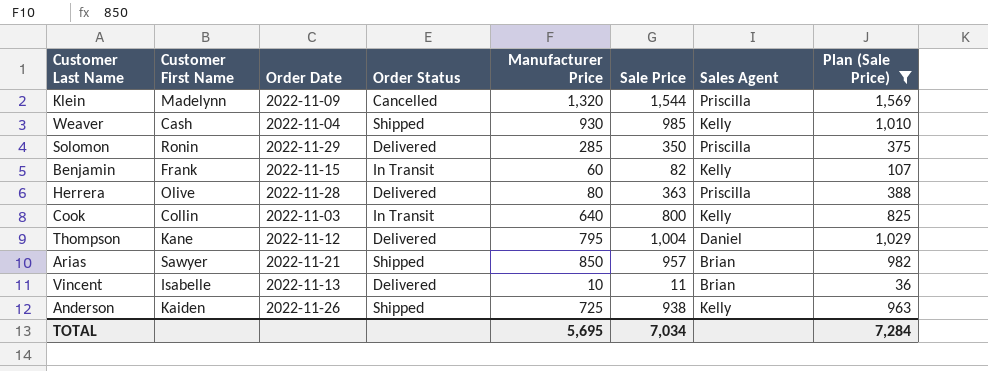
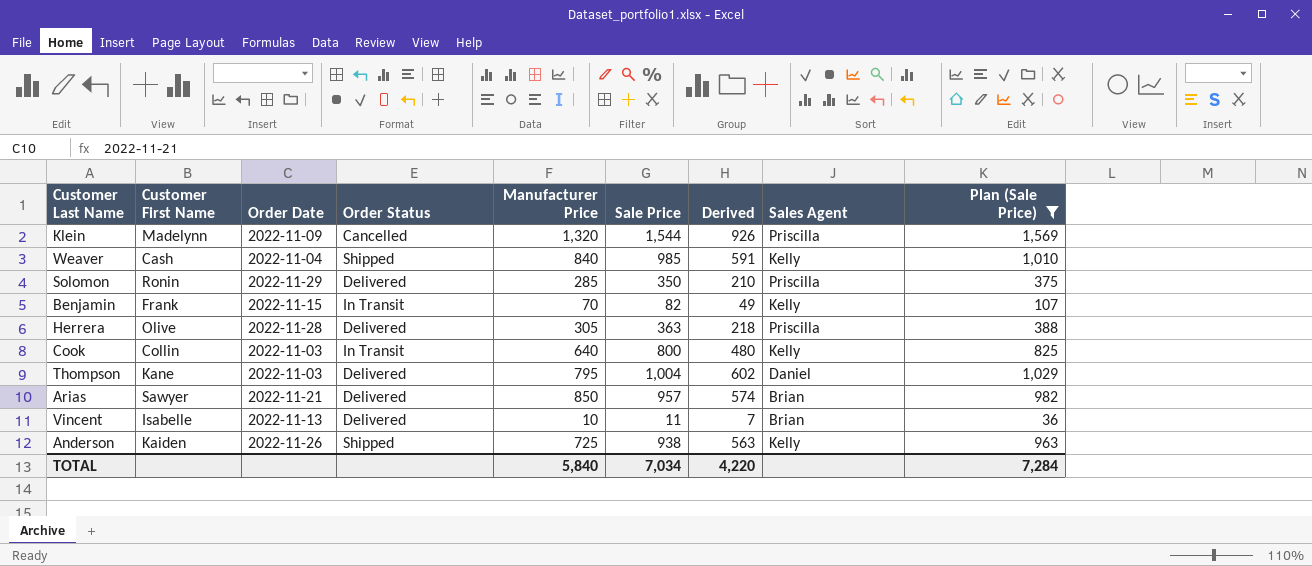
column Derived | formula: none -> [Sale Price] * 0.6
Weaver | Manufacturer Price: 930 -> 840
Benjamin | Manufacturer Price: 60 -> 70
Herrera | Manufacturer Price: 80 -> 305
Thompson | Order Date: 2022-11-12 -> 2022-11-03
Arias | Order Status: Shipped -> Delivered
TOTAL | Manufacturer Price: 5,695 -> 5,840

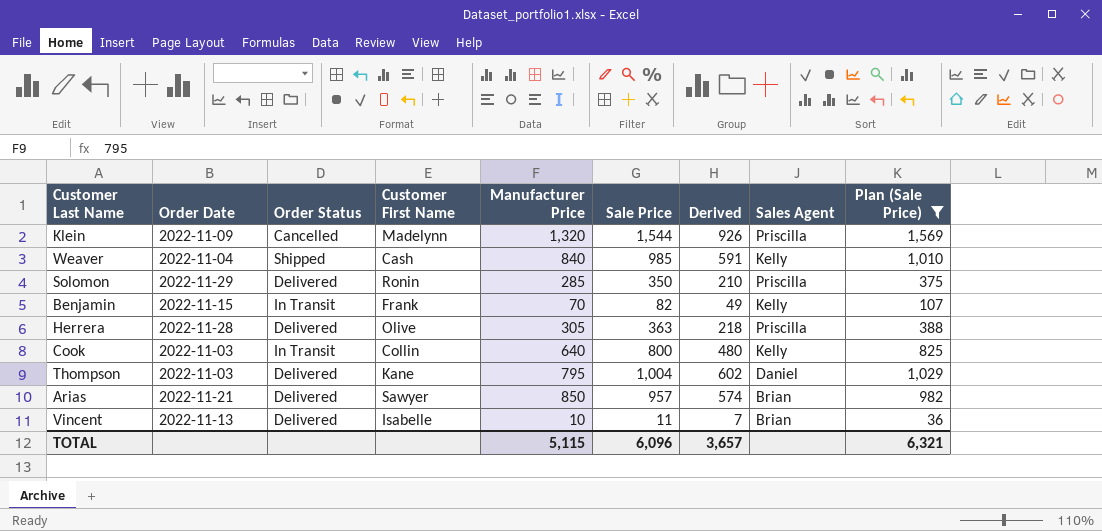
column Customer First Name | position: 2 -> 4
row Anderson: Kaiden | 2022-11-26 | Shipped | 725 | 938 | 563 | Kelly | 963 -> none
TOTAL | Manufacturer Price: 5,840 -> 5,115
TOTAL | Sale Price: 7,034 -> 6,096
TOTAL | Derived: 4,220 -> 3,657
TOTAL | Plan (Sale Price): 7,284 -> 6,321

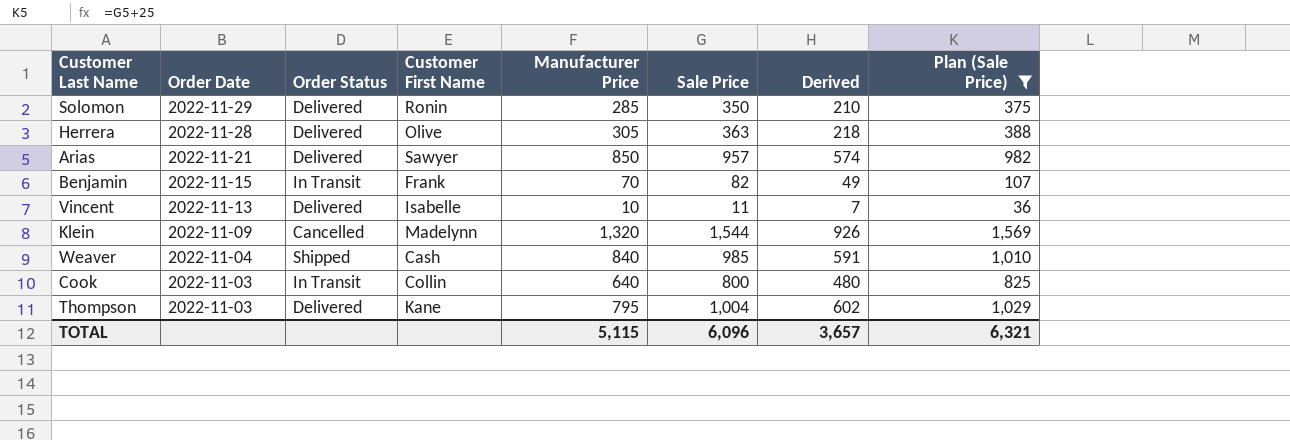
row order: none -> Order Date descending
column Sales Agent | position: 8 -> none

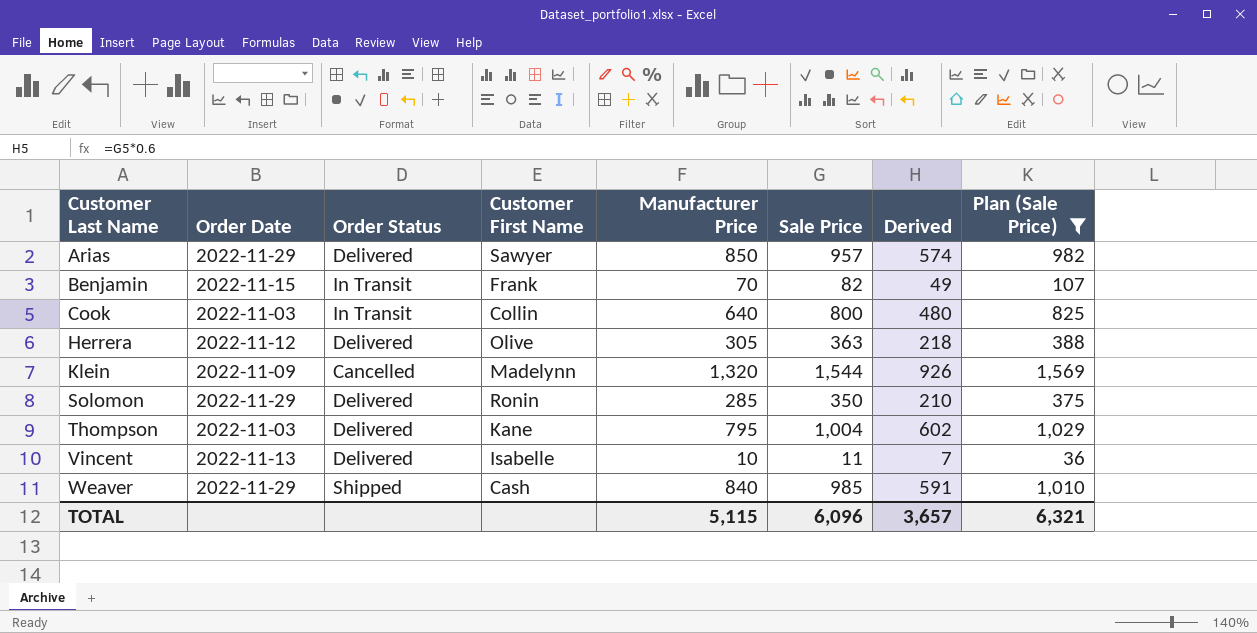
row order: Order Date descending -> Customer Last Name ascending
Arias | Order Date: 2022-11-21 -> 2022-11-29
Herrera | Order Date: 2022-11-28 -> 2022-11-12
Weaver | Order Date: 2022-11-04 -> 2022-11-29

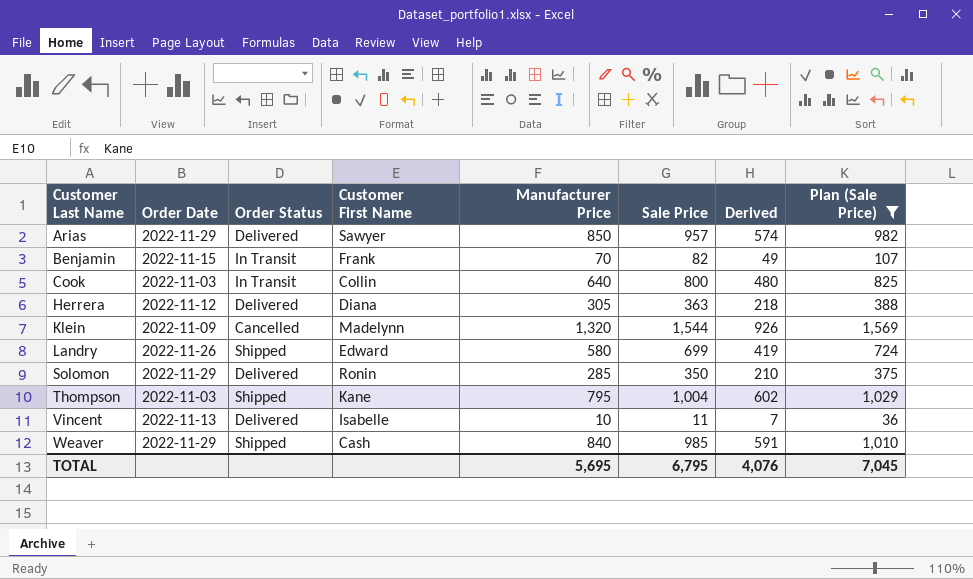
Herrera | Customer First Name: Olive -> Diana
row Landry: none -> 2022-11-26 | Shipped | Edward | 580 | 699 | 419 | 724
Thompson | Order Status: Delivered -> Shipped
TOTAL | Manufacturer Price: 5,115 -> 5,695
TOTAL | Sale Price: 6,096 -> 6,795
TOTAL | Derived: 3,657 -> 4,076
TOTAL | Plan (Sale Price): 6,321 -> 7,045

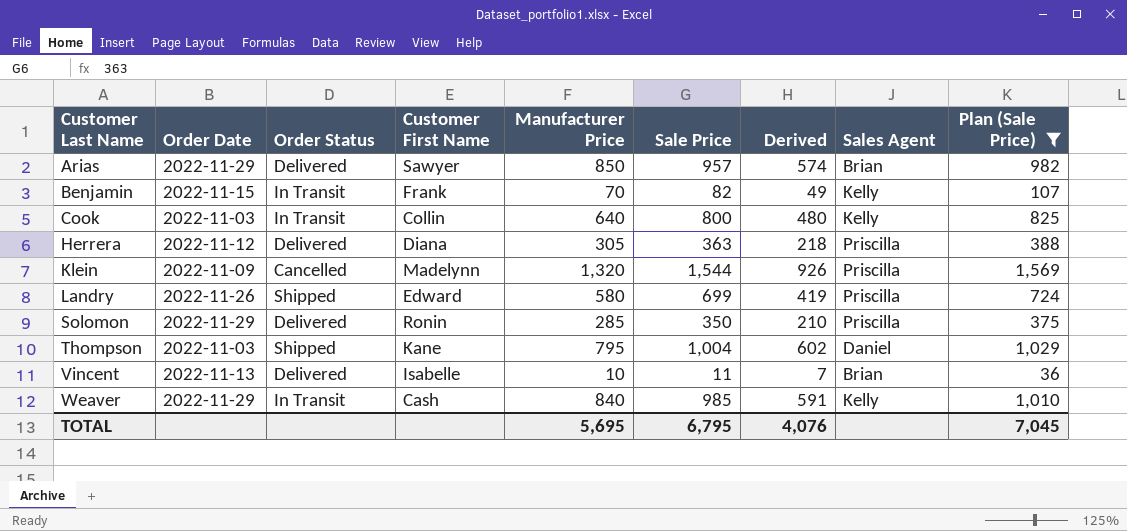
column Sales Agent | position: none -> 8
Weaver | Order Status: Shipped -> In Transit

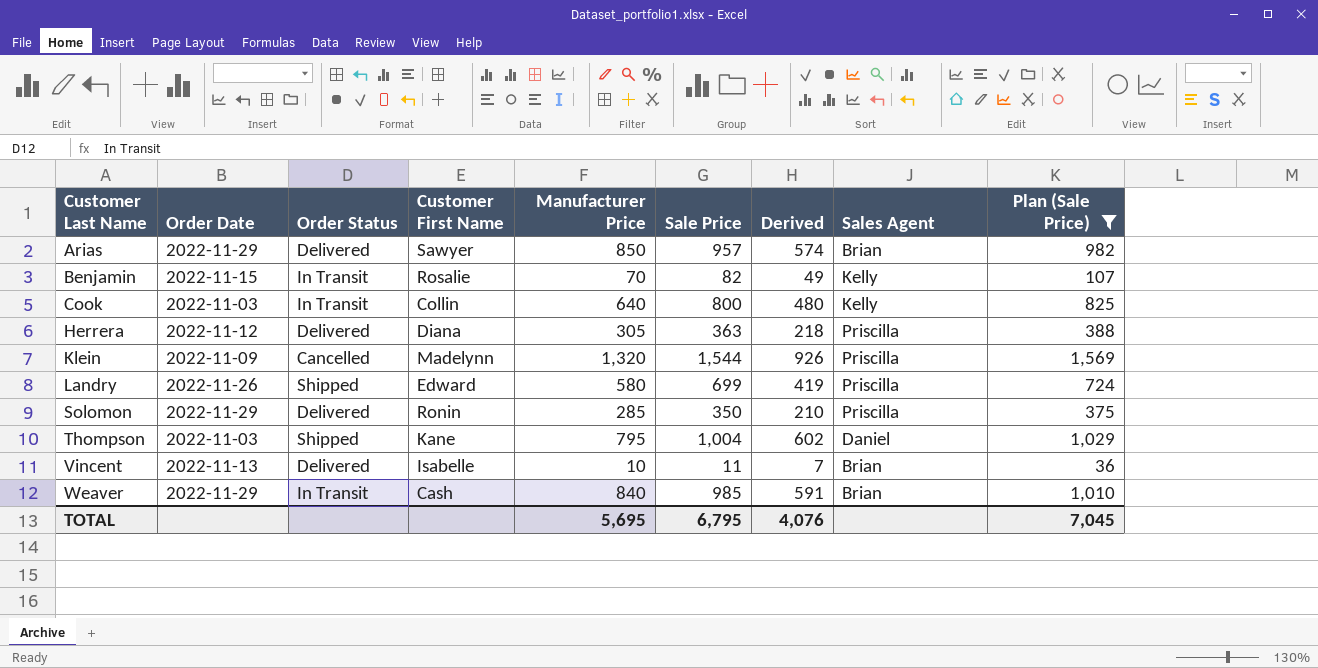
Benjamin | Customer First Name: Frank -> Rosalie
Weaver | Sales Agent: Kelly -> Brian

